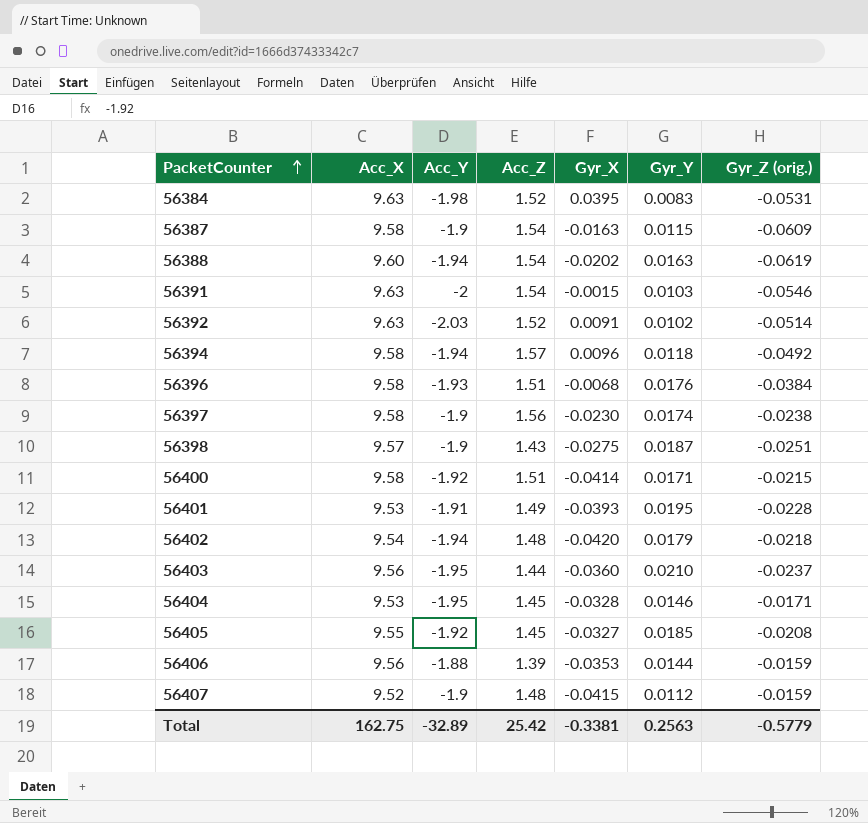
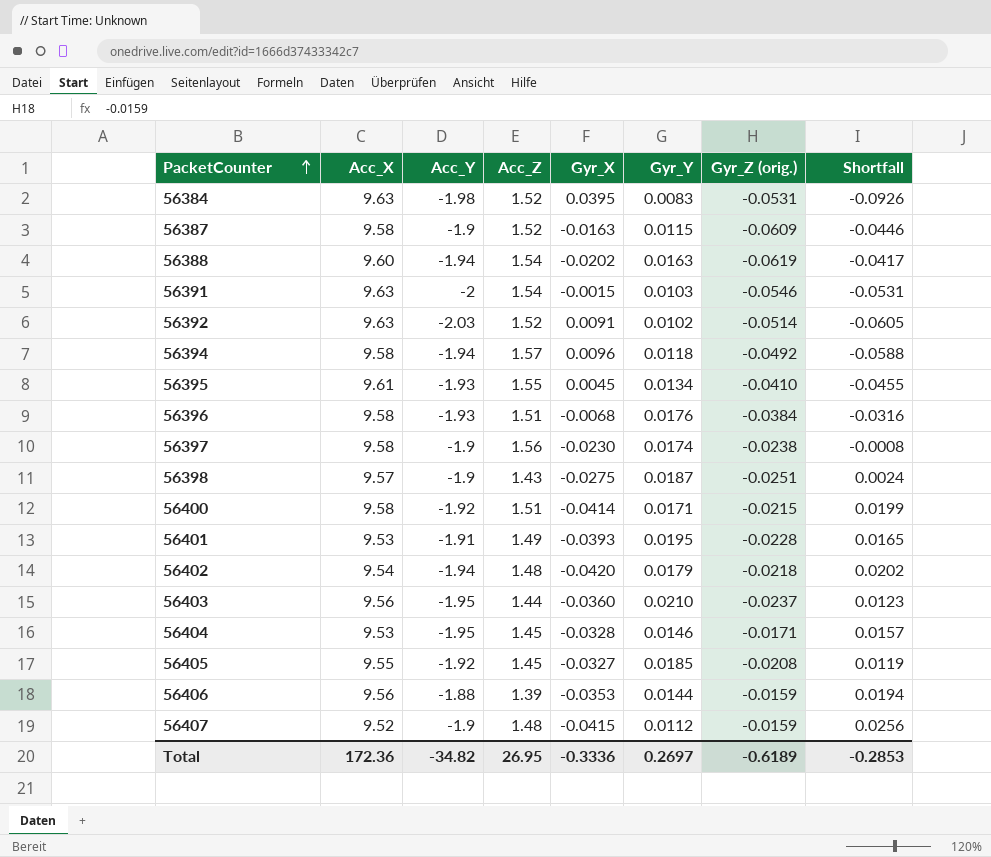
column Shortfall | formula: none -> [Gyr_Z (orig.)] - [Gyr_X]
56387 | Acc_Z: 1.54 -> 1.52
row 56395: none -> 9.61 | -1.93 | 1.55 | 0.0045 | 0.0134 | -0.0410 | -0.0455
Total | Acc_X: 162.75 -> 172.36
Total | Acc_Y: -32.89 -> -34.82
Total | Acc_Z: 25.42 -> 26.95
Total | Gyr_X: -0.3381 -> -0.3336
Total | Gyr_Y: 0.2563 -> 0.2697
Total | Gyr_Z (orig.): -0.5779 -> -0.6189

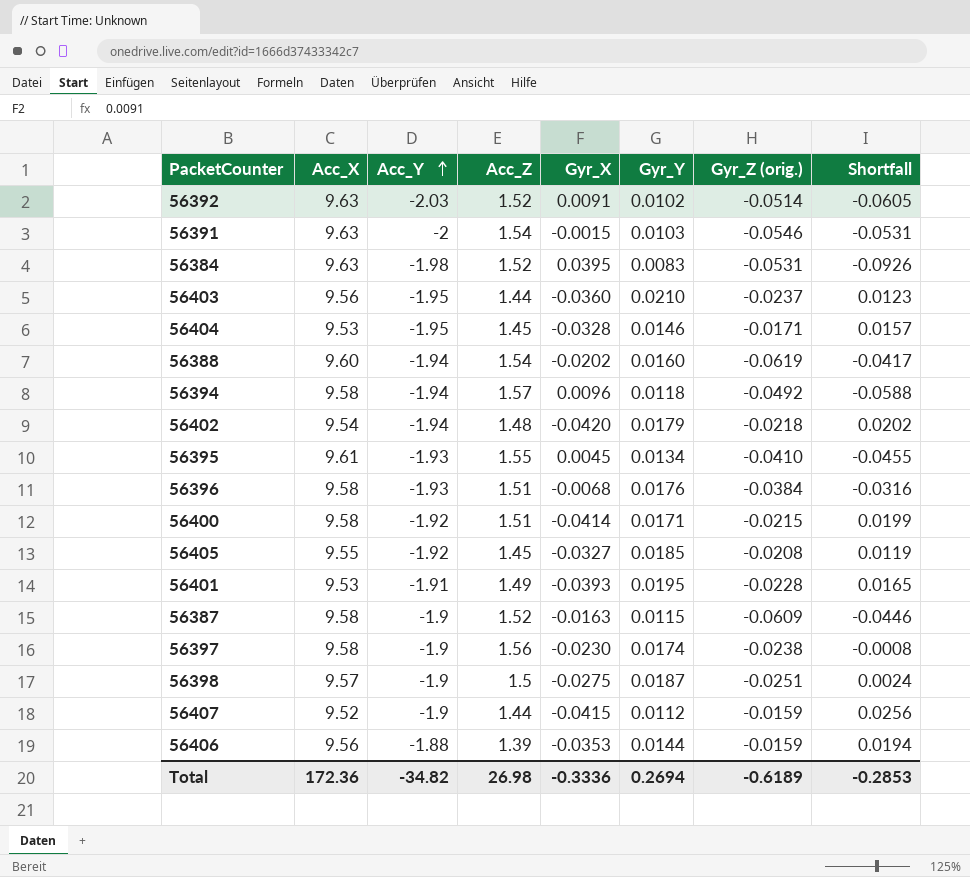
row order: PacketCounter ascending -> Acc_Y ascending
56388 | Gyr_Y: 0.0163 -> 0.0160
56398 | Acc_Z: 1.43 -> 1.5
56407 | Acc_Z: 1.48 -> 1.44
Total | Acc_Z: 26.95 -> 26.98
Total | Gyr_Y: 0.2697 -> 0.2694

